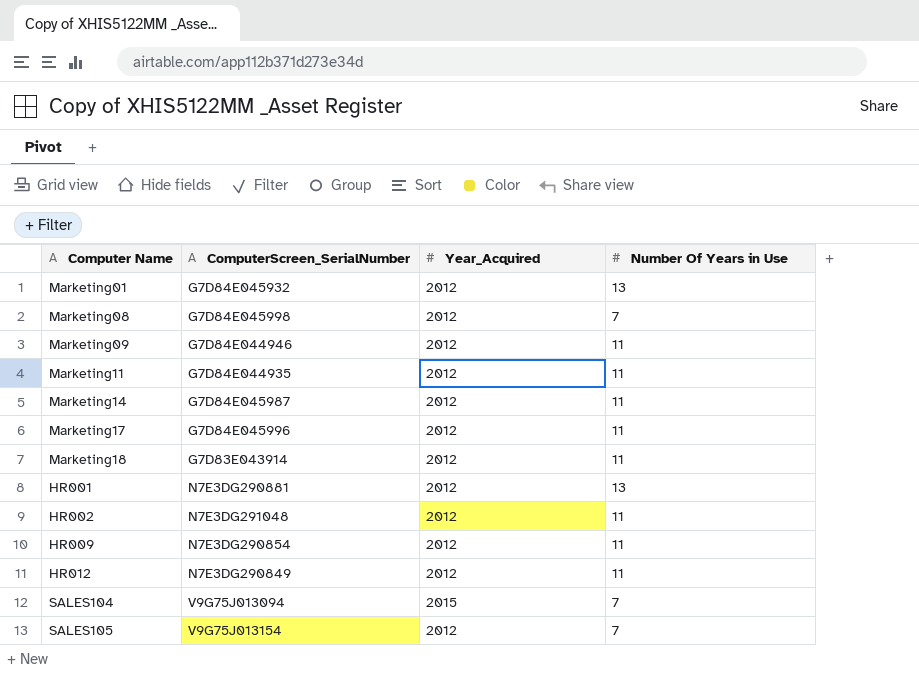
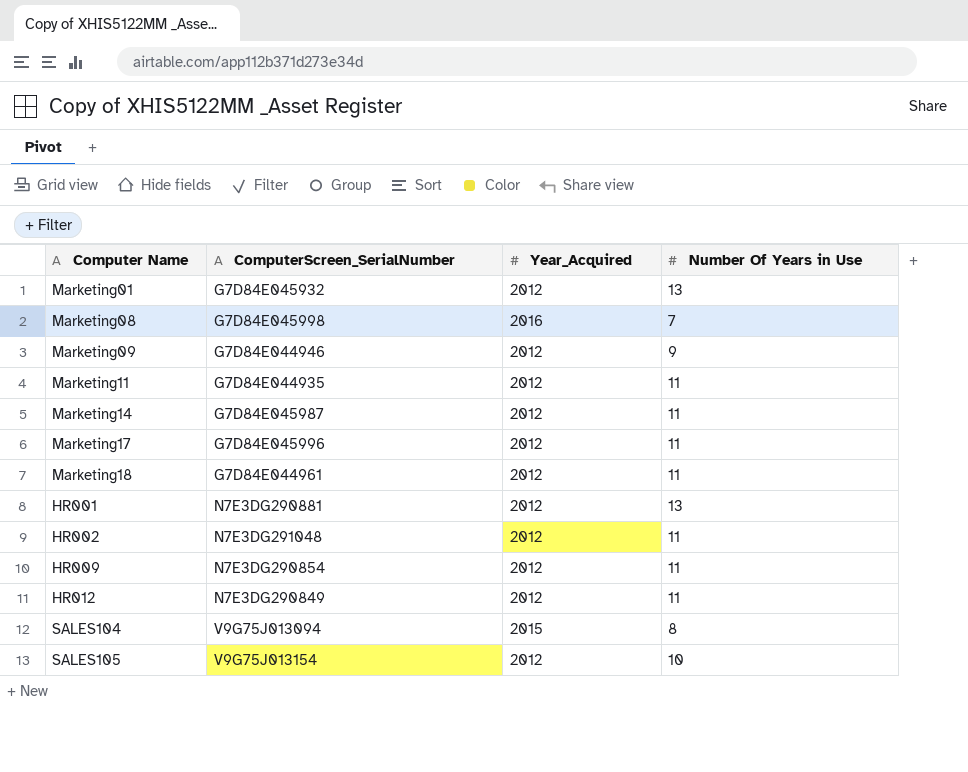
Marketing08 | Year_Acquired: 2012 -> 2016
Marketing09 | Number Of Years in Use: 11 -> 9
Marketing18 | ComputerScreen_SerialNumber: G7D83E043914 -> G7D84E044961
SALES104 | Number Of Years in Use: 7 -> 8
SALES105 | Number Of Years in Use: 7 -> 10

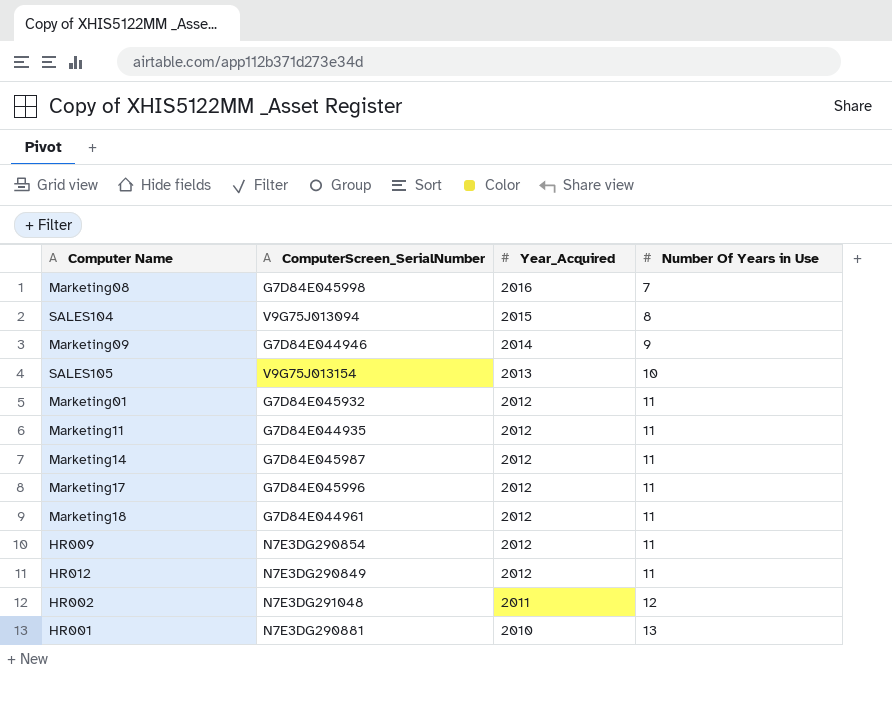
row order: none -> Year_Acquired descending
Marketing09 | Year_Acquired: 2012 -> 2014
SALES105 | Year_Acquired: 2012 -> 2013
Marketing01 | Number Of Years in Use: 13 -> 11
HR002 | Year_Acquired: 2012 -> 2011
HR002 | Number Of Years in Use: 11 -> 12
HR001 | Year_Acquired: 2012 -> 2010

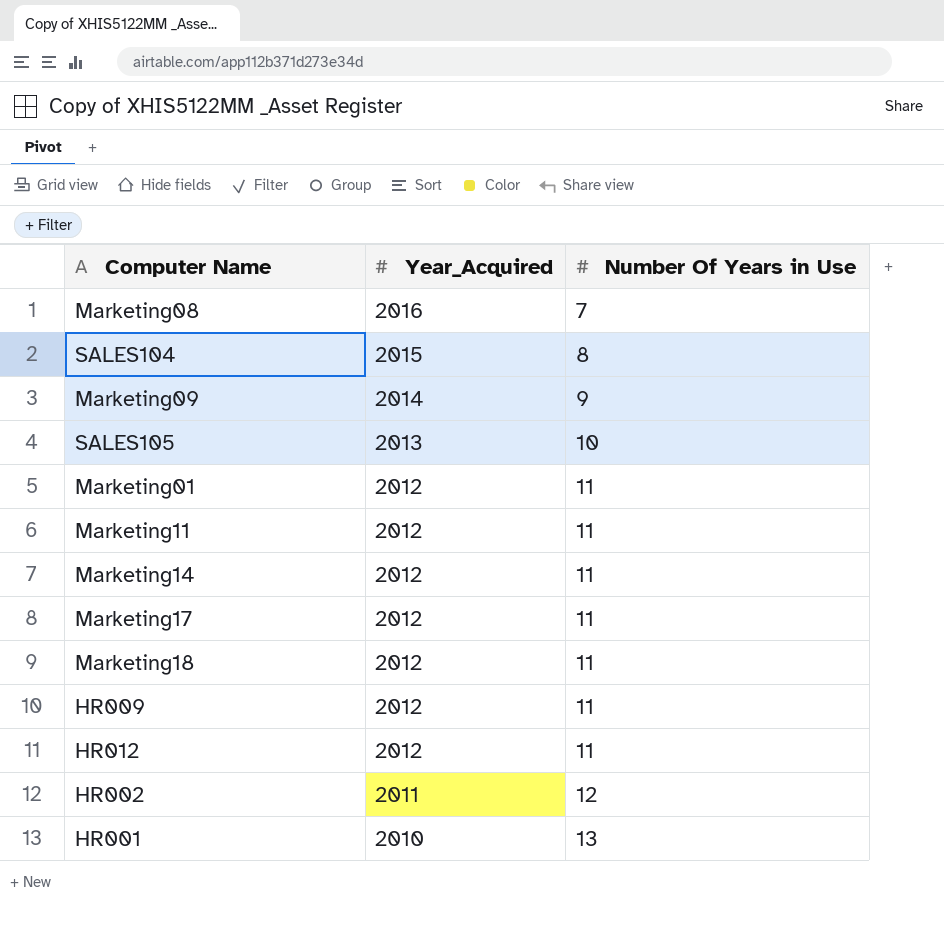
column ComputerScreen_SerialNumber | position: 2 -> none

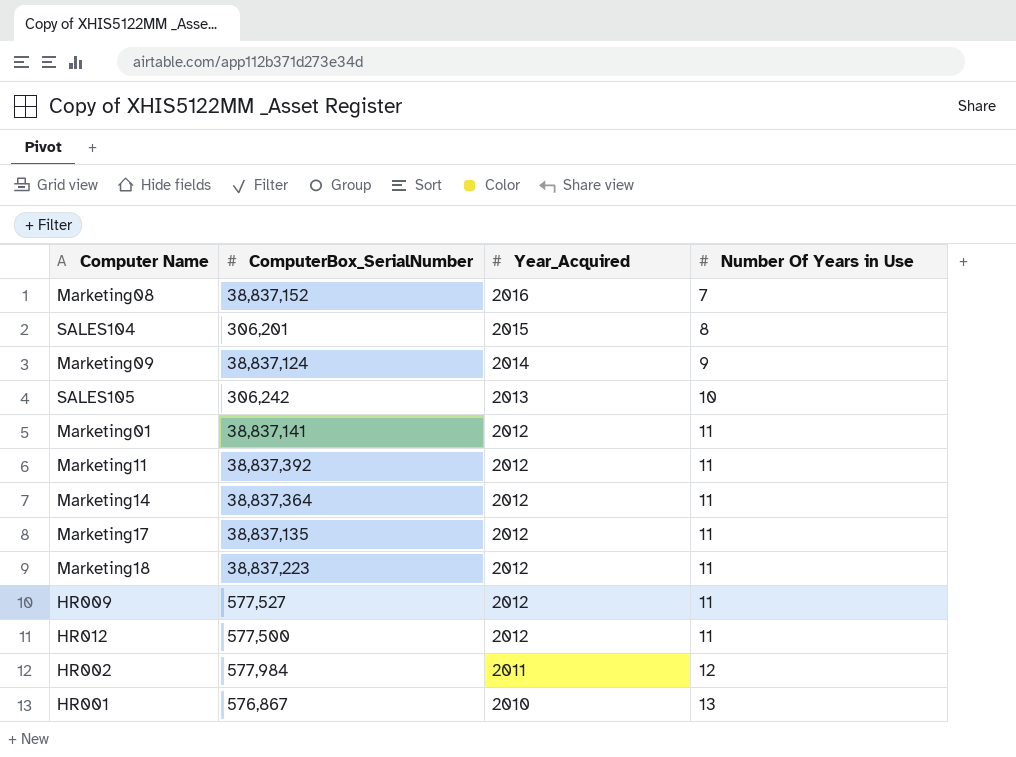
column ComputerBox_SerialNumber | position: none -> 2

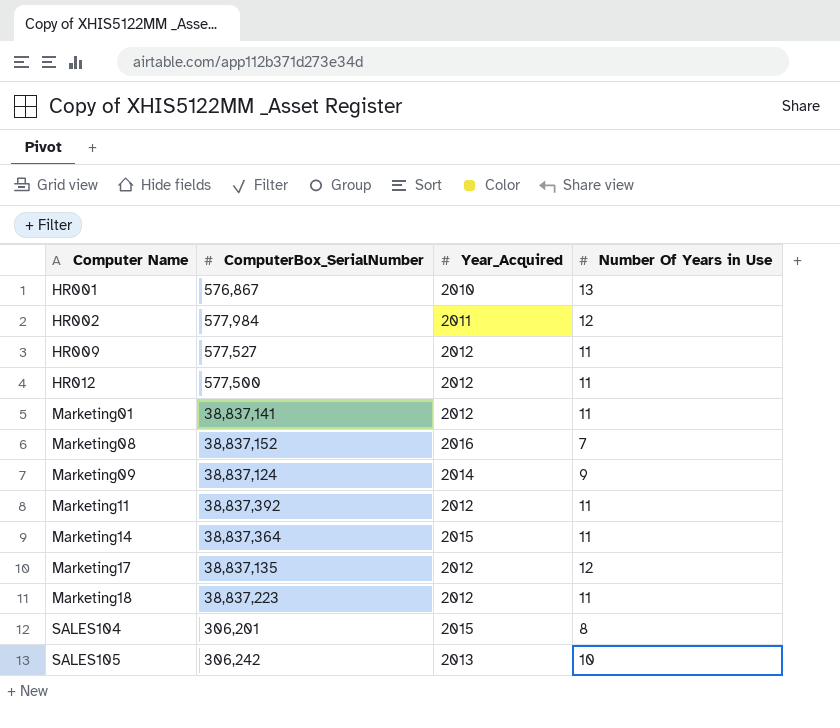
row order: Year_Acquired descending -> Computer Name ascending
Marketing14 | Year_Acquired: 2012 -> 2015
Marketing17 | Number Of Years in Use: 11 -> 12

